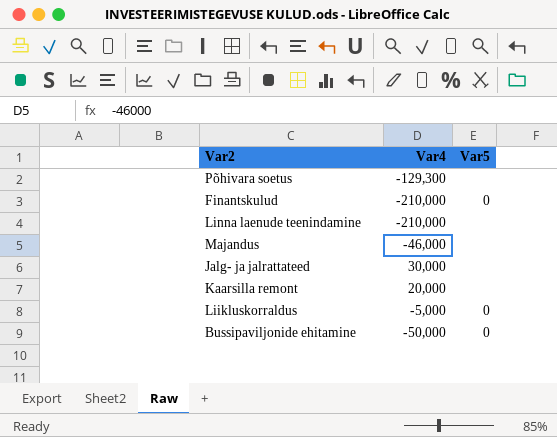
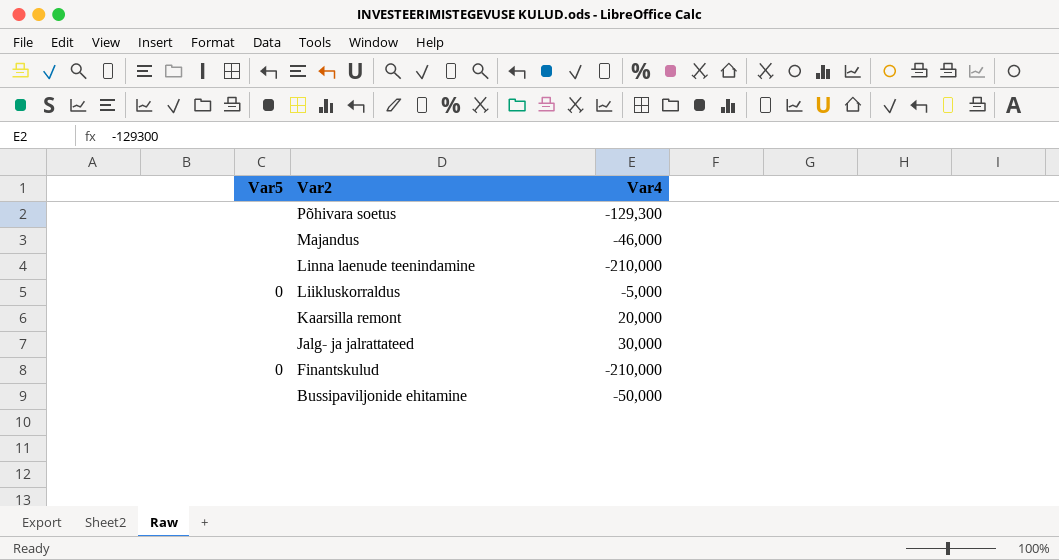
row order: none -> Var2 descending
column Var5 | position: 3 -> 1
Bussipaviljonide ehitamine | Var5: 0 -> none

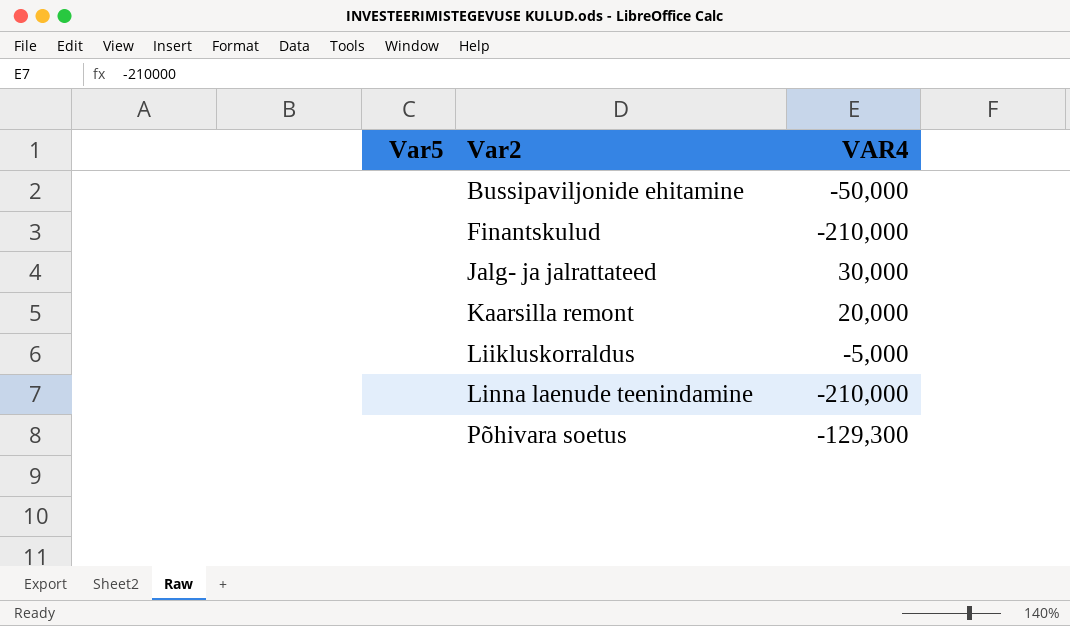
row order: Var2 descending -> Var2 ascending
column name: Var4 -> VAR4
row Majandus: none | -46,000 -> none
Finantskulud | Var5: 0 -> none
Liikluskorraldus | Var5: 0 -> none

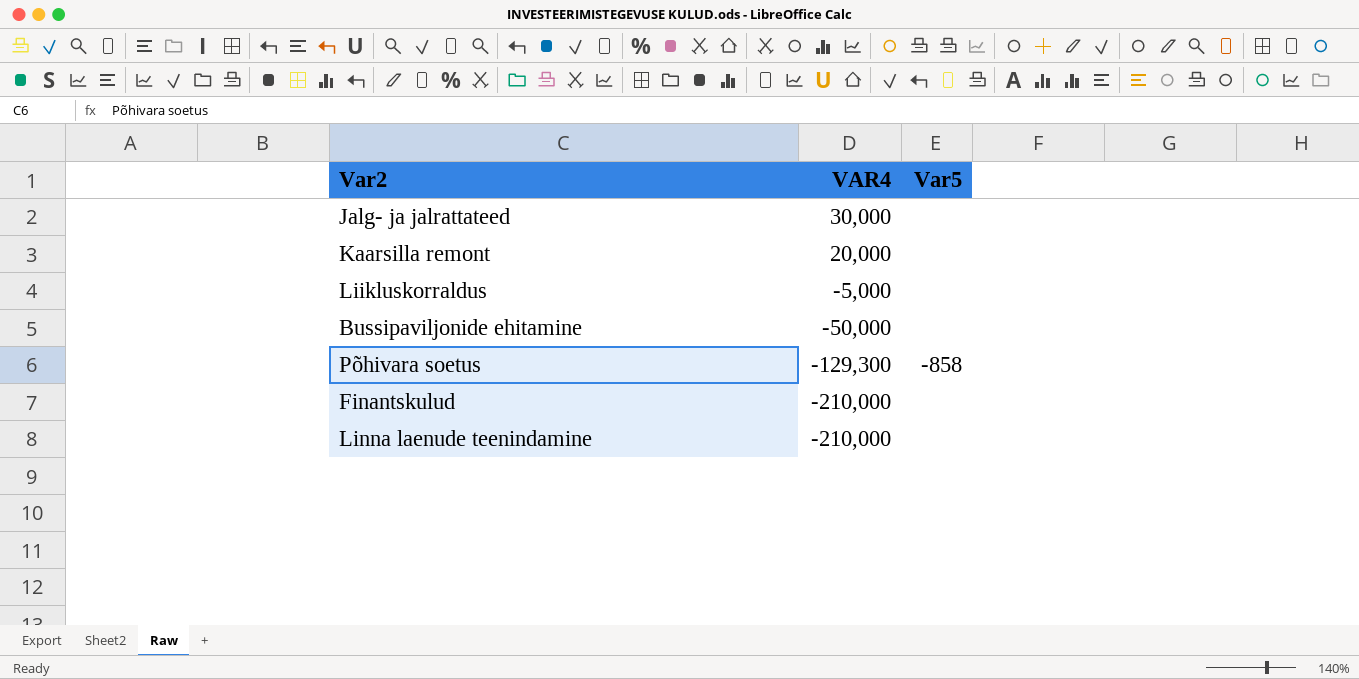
row order: Var2 ascending -> VAR4 descending
column Var5 | position: 1 -> 3
Põhivara soetus | Var5: none -> -858

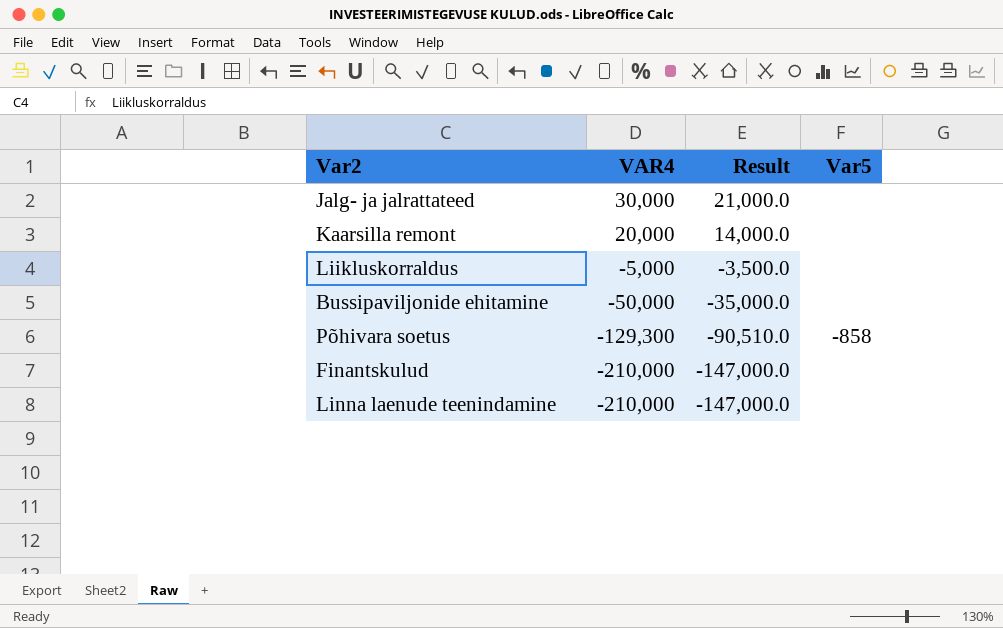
column Result | formula: none -> [VAR4] * 0.7

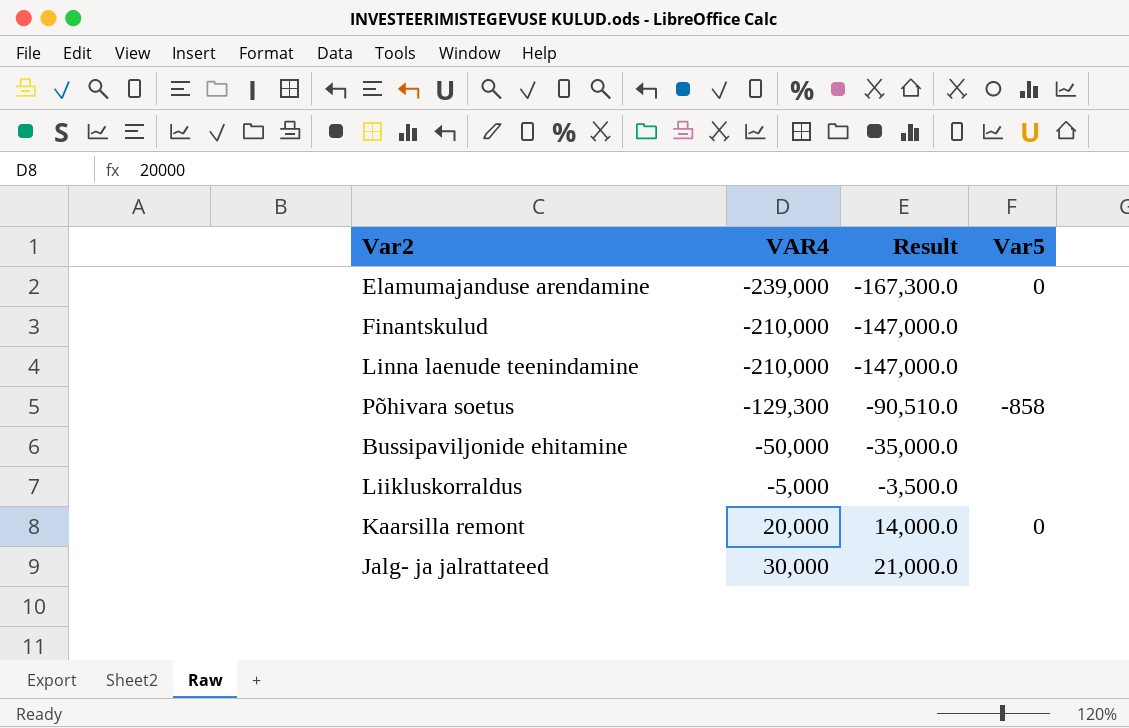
row order: VAR4 descending -> VAR4 ascending
row Elamumajanduse arendamine: none -> -239,000 | -167,300.0 | 0
Kaarsilla remont | Var5: none -> 0

